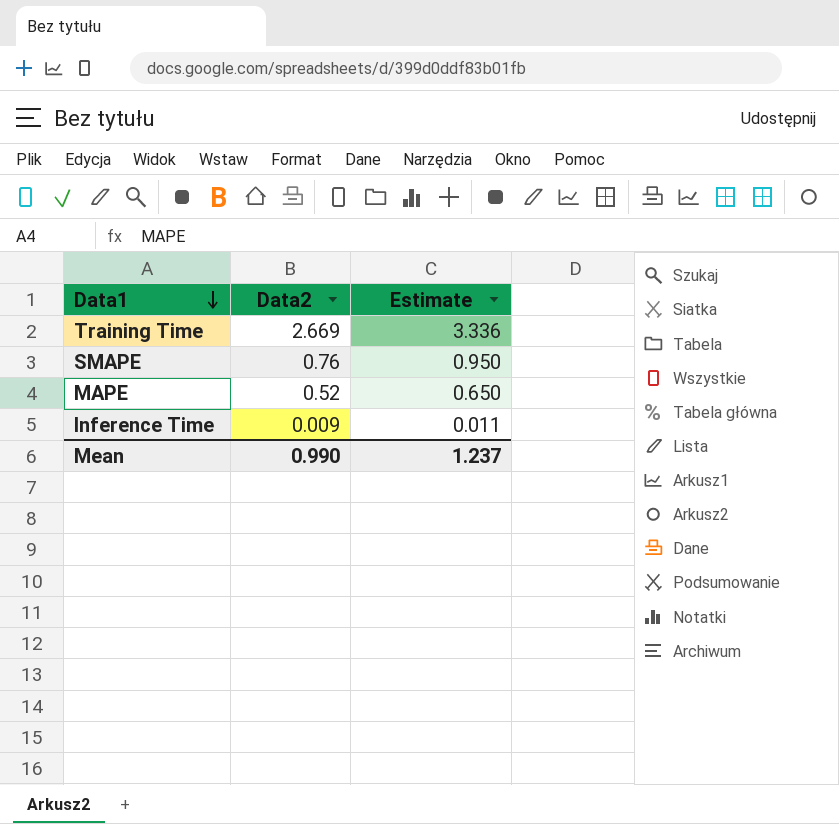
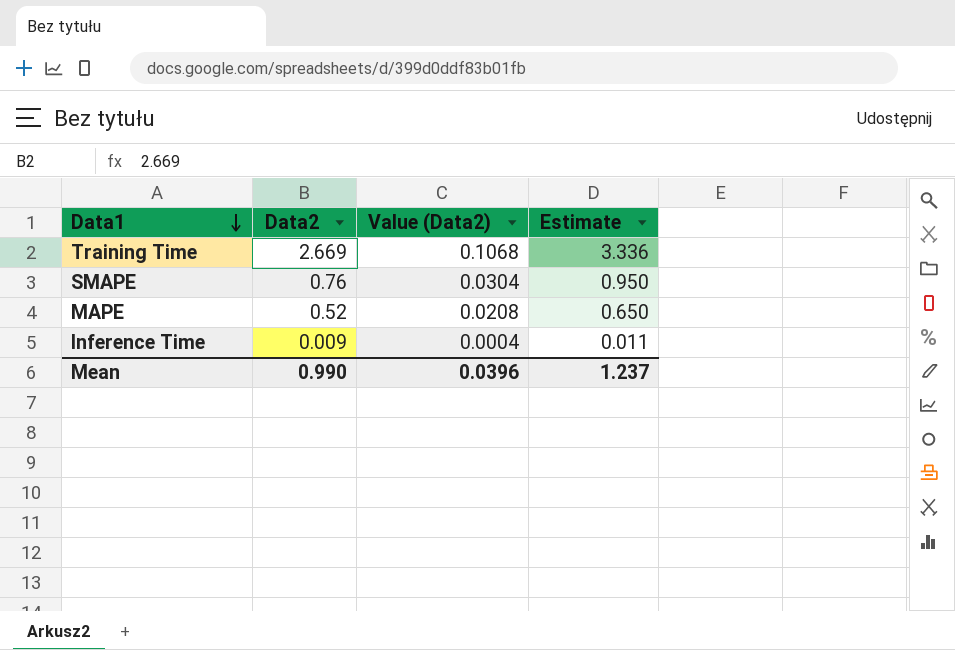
column Value (Data2) | formula: none -> [Data2] * 0.04

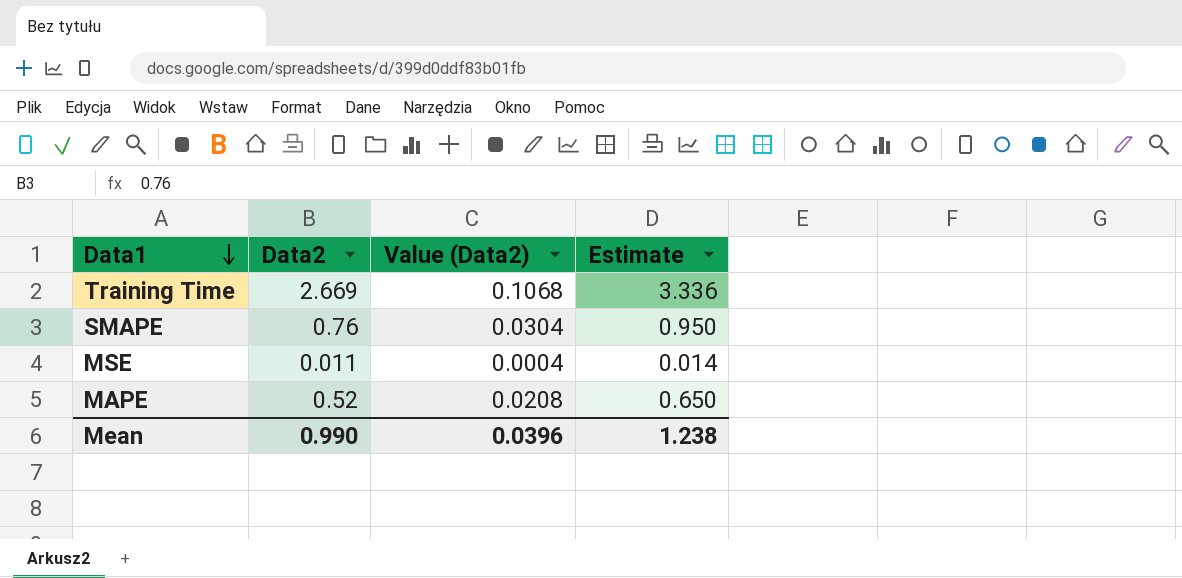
row Inference Time: 0.009 | 0.0004 | 0.011 -> none
row MSE: none -> 0.011 | 0.0004 | 0.014
Mean | Estimate: 1.237 -> 1.238

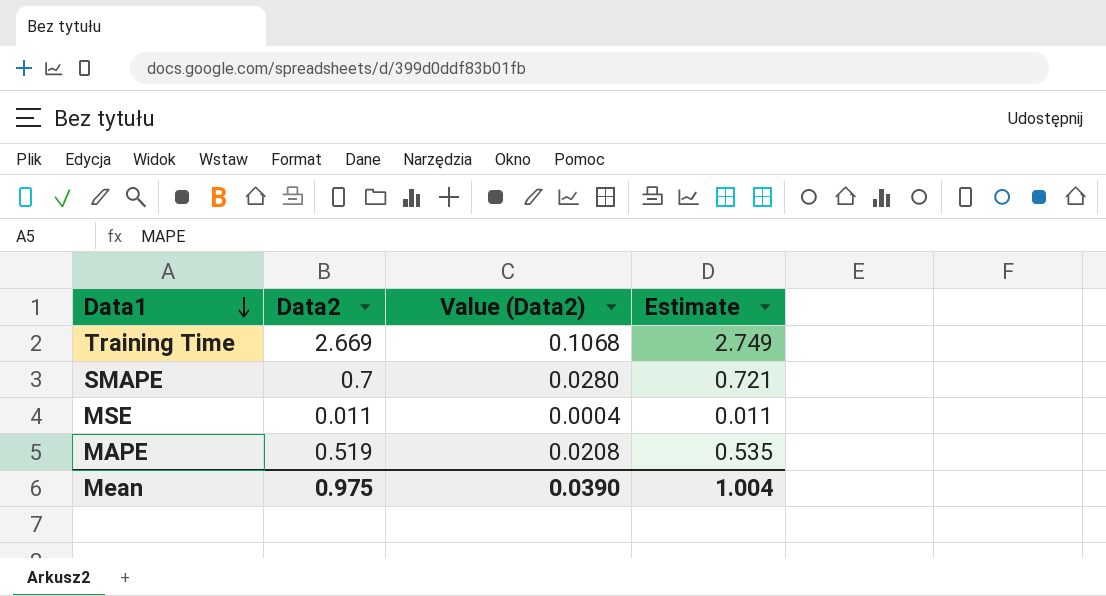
column Estimate | formula: [Data2] * 1.25 -> [Data2] * 1.03
SMAPE | Data2: 0.76 -> 0.7
SMAPE | Value (Data2): 0.0304 -> 0.0280
MAPE | Data2: 0.52 -> 0.519
Mean | Data2: 0.990 -> 0.975
Mean | Value (Data2): 0.0396 -> 0.0390
Mean | Estimate: 1.238 -> 1.004

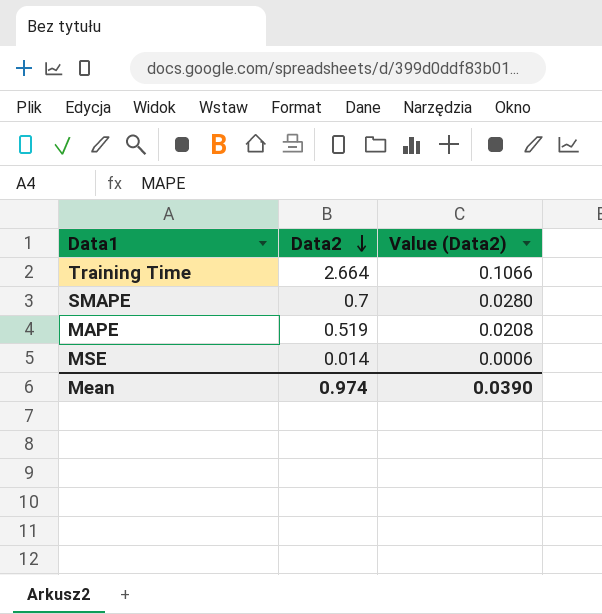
row order: Data1 descending -> Data2 descending
column Estimate | formula: [Data2] * 1.03 -> none
Training Time | Data2: 2.669 -> 2.664
Training Time | Value (Data2): 0.1068 -> 0.1066
MSE | Data2: 0.011 -> 0.014
MSE | Value (Data2): 0.0004 -> 0.0006
Mean | Data2: 0.975 -> 0.974

